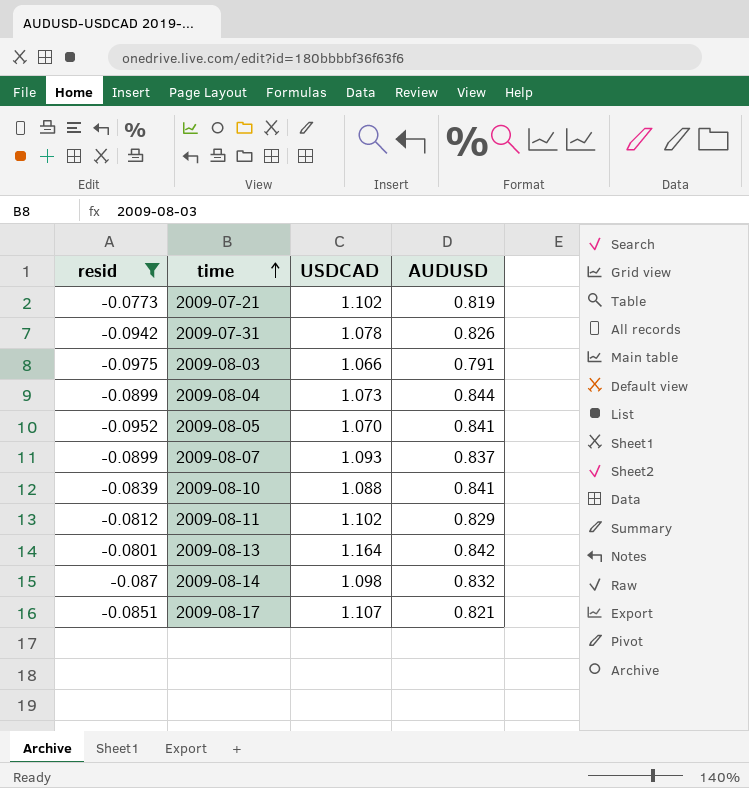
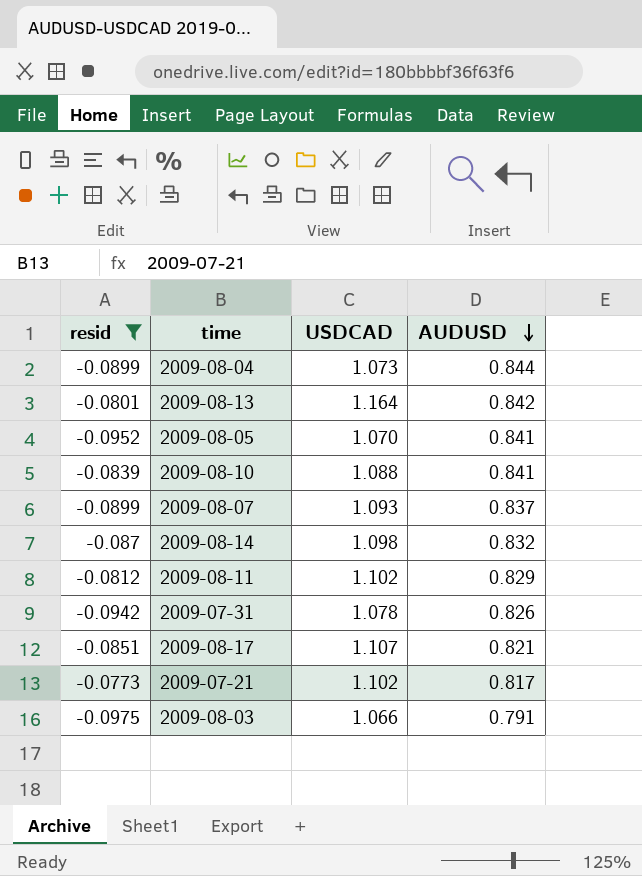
row order: time ascending -> AUDUSD descending
2009-07-21 | AUDUSD: 0.819 -> 0.817

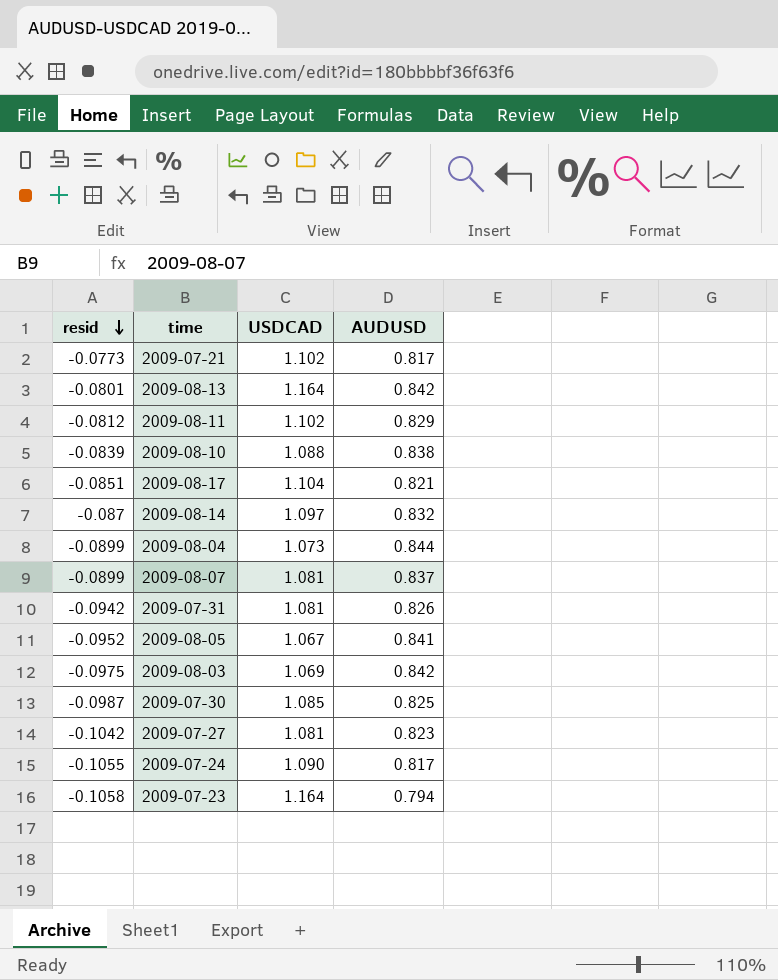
filter: resid >= -0.0975 -> none
row order: AUDUSD descending -> resid descending
2009-08-10 | AUDUSD: 0.841 -> 0.838
2009-08-17 | USDCAD: 1.107 -> 1.104
2009-08-14 | USDCAD: 1.098 -> 1.097
2009-08-07 | USDCAD: 1.093 -> 1.081
2009-07-31 | USDCAD: 1.078 -> 1.081
2009-08-05 | USDCAD: 1.070 -> 1.067
2009-08-03 | USDCAD: 1.066 -> 1.069
2009-08-03 | AUDUSD: 0.791 -> 0.842

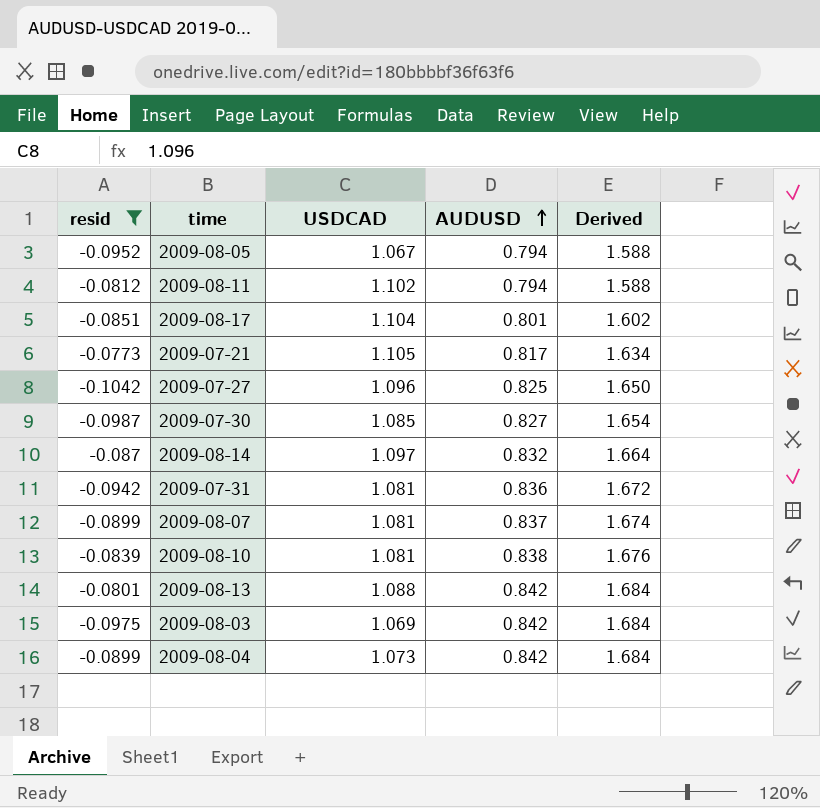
filter: none -> resid >= -0.1042
row order: resid descending -> AUDUSD ascending
column Derived | formula: none -> [AUDUSD] * 2
2009-08-05 | AUDUSD: 0.841 -> 0.794
2009-08-11 | AUDUSD: 0.829 -> 0.794
2009-08-17 | AUDUSD: 0.821 -> 0.801
2009-07-21 | USDCAD: 1.102 -> 1.105
2009-07-27 | USDCAD: 1.081 -> 1.096
2009-07-27 | AUDUSD: 0.823 -> 0.825
2009-07-30 | AUDUSD: 0.825 -> 0.827
2009-07-31 | AUDUSD: 0.826 -> 0.836
2009-08-10 | USDCAD: 1.088 -> 1.081
2009-08-13 | USDCAD: 1.164 -> 1.088
2009-08-04 | AUDUSD: 0.844 -> 0.842

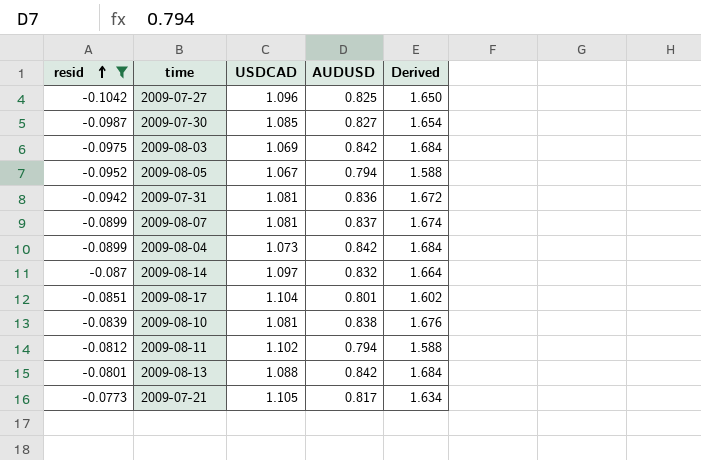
row order: AUDUSD ascending -> resid ascending

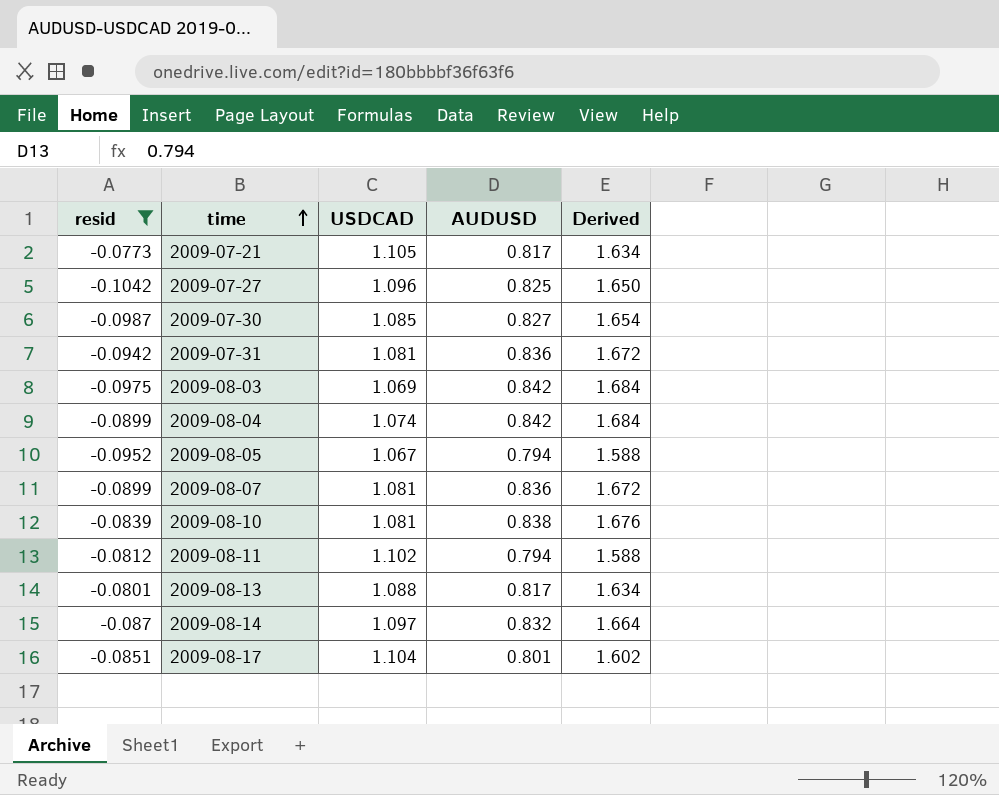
row order: resid ascending -> time ascending
2009-08-04 | USDCAD: 1.073 -> 1.074
2009-08-07 | AUDUSD: 0.837 -> 0.836
2009-08-07 | Derived: 1.674 -> 1.672
2009-08-13 | AUDUSD: 0.842 -> 0.817
2009-08-13 | Derived: 1.684 -> 1.634

